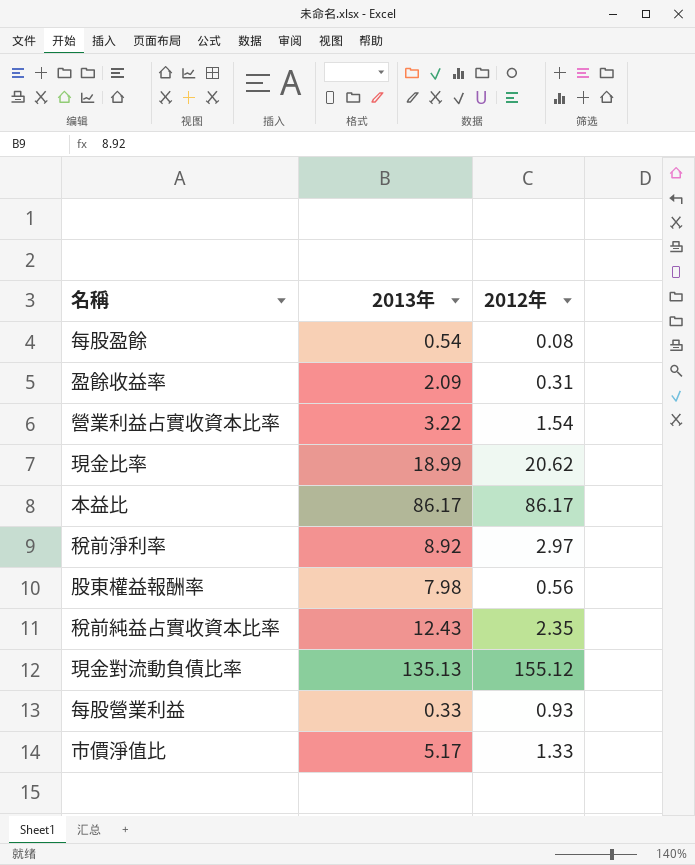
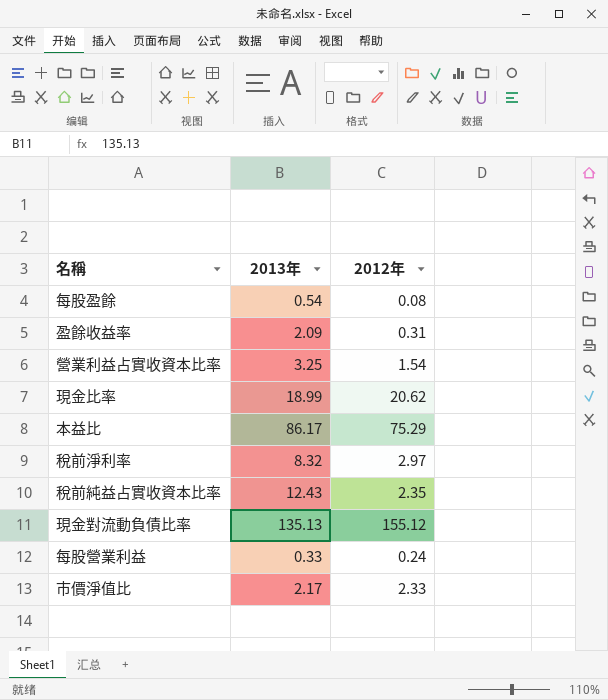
row 股東權益報酬率: 7.98 | 0.56 -> none
營業利益占實收資本比率 | 2013年: 3.22 -> 3.25
本益比 | 2012年: 86.17 -> 75.29
稅前淨利率 | 2013年: 8.92 -> 8.32
每股營業利益 | 2012年: 0.93 -> 0.24
市價淨值比 | 2013年: 5.17 -> 2.17
市價淨值比 | 2012年: 1.33 -> 2.33

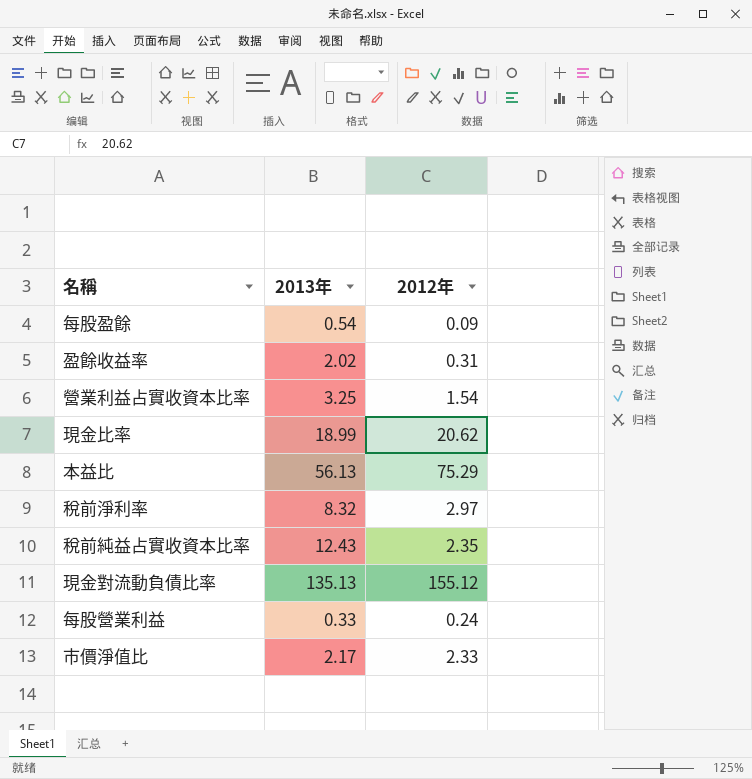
每股盈餘 | 2012年: 0.08 -> 0.09
盈餘收益率 | 2013年: 2.09 -> 2.02
本益比 | 2013年: 86.17 -> 56.13

